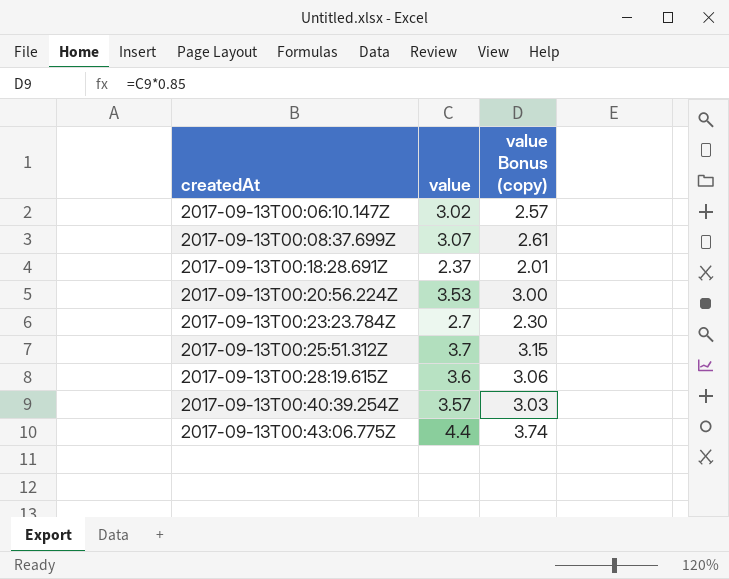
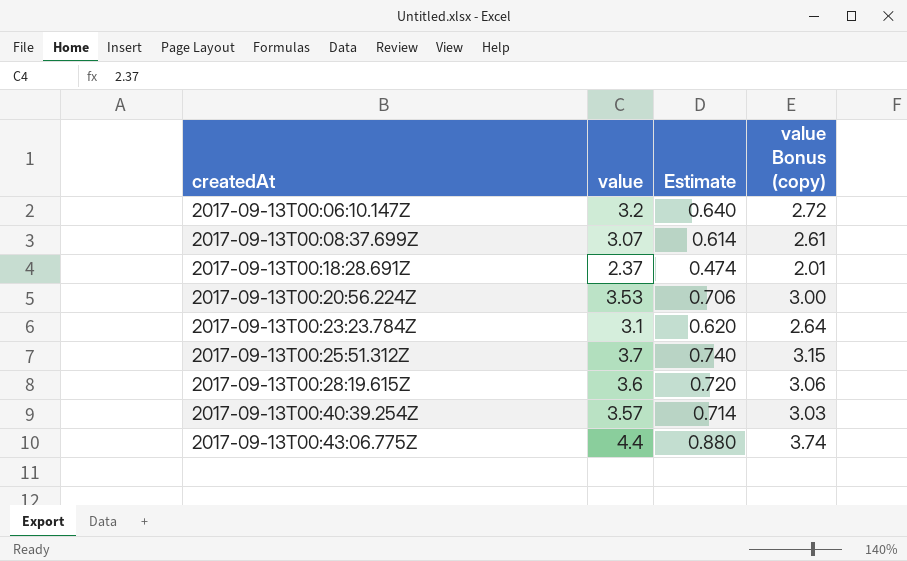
column Estimate | formula: none -> [value] * 0.2
2017-09-13T00:06:10.147Z | value: 3.02 -> 3.2
2017-09-13T00:06:10.147Z | value Bonus (copy): 2.57 -> 2.72
2017-09-13T00:23:23.784Z | value: 2.7 -> 3.1
2017-09-13T00:23:23.784Z | value Bonus (copy): 2.30 -> 2.64

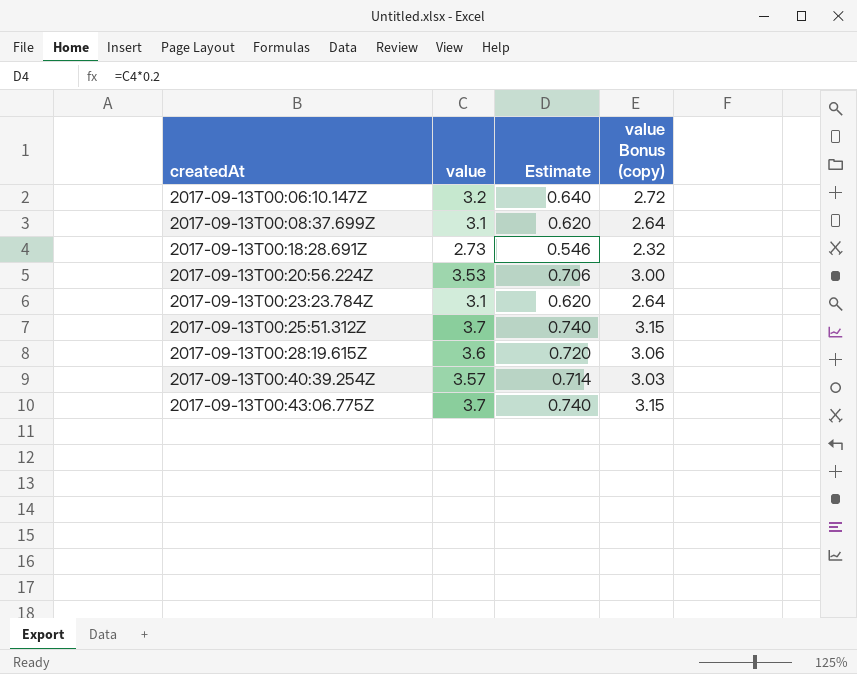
2017-09-13T00:08:37.699Z | value: 3.07 -> 3.1
2017-09-13T00:08:37.699Z | Estimate: 0.614 -> 0.620
2017-09-13T00:08:37.699Z | value Bonus (copy): 2.61 -> 2.64
2017-09-13T00:18:28.691Z | value: 2.37 -> 2.73
2017-09-13T00:18:28.691Z | Estimate: 0.474 -> 0.546
2017-09-13T00:18:28.691Z | value Bonus (copy): 2.01 -> 2.32
2017-09-13T00:43:06.775Z | value: 4.4 -> 3.7
2017-09-13T00:43:06.775Z | Estimate: 0.880 -> 0.740
2017-09-13T00:43:06.775Z | value Bonus (copy): 3.74 -> 3.15

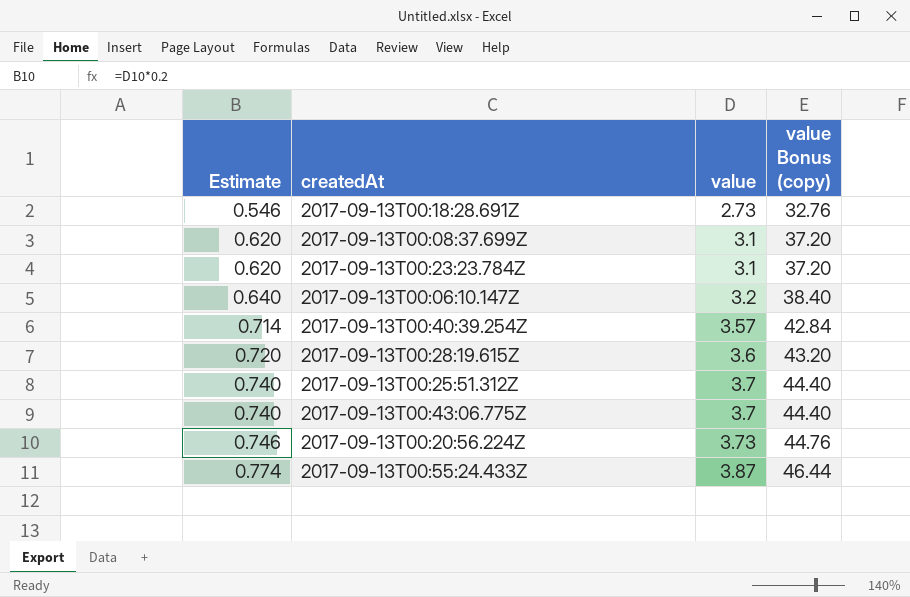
row order: createdAt ascending -> Estimate ascending
column Estimate | position: 3 -> 1
column value Bonus (copy) | formula: [value] * 0.85 -> [value] * 12
2017-09-13T00:20:56.224Z | Estimate: 0.706 -> 0.746
2017-09-13T00:20:56.224Z | value: 3.53 -> 3.73
row 2017-09-13T00:55:24.433Z: none -> 0.774 | 3.87 | 46.44

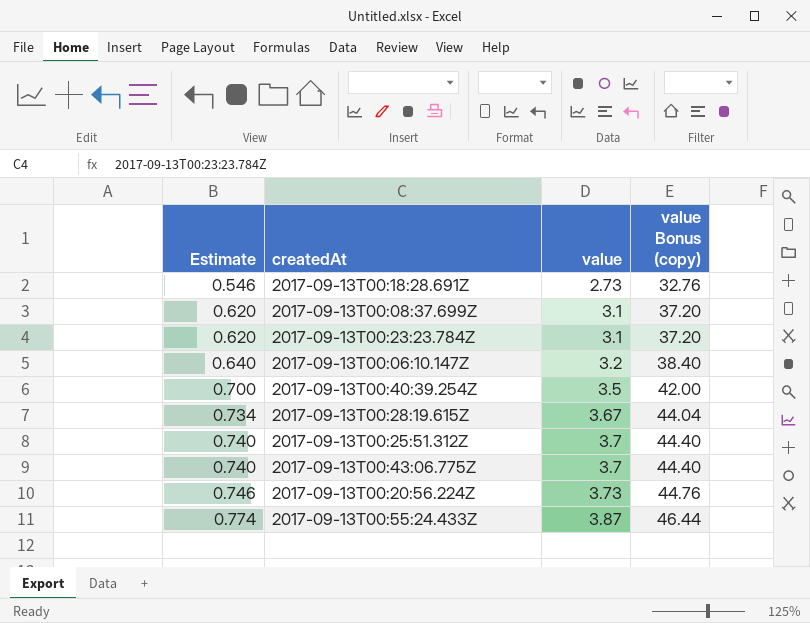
2017-09-13T00:40:39.254Z | Estimate: 0.714 -> 0.700
2017-09-13T00:40:39.254Z | value: 3.57 -> 3.5
2017-09-13T00:40:39.254Z | value Bonus (copy): 42.84 -> 42.00
2017-09-13T00:28:19.615Z | Estimate: 0.720 -> 0.734
2017-09-13T00:28:19.615Z | value: 3.6 -> 3.67
2017-09-13T00:28:19.615Z | value Bonus (copy): 43.20 -> 44.04

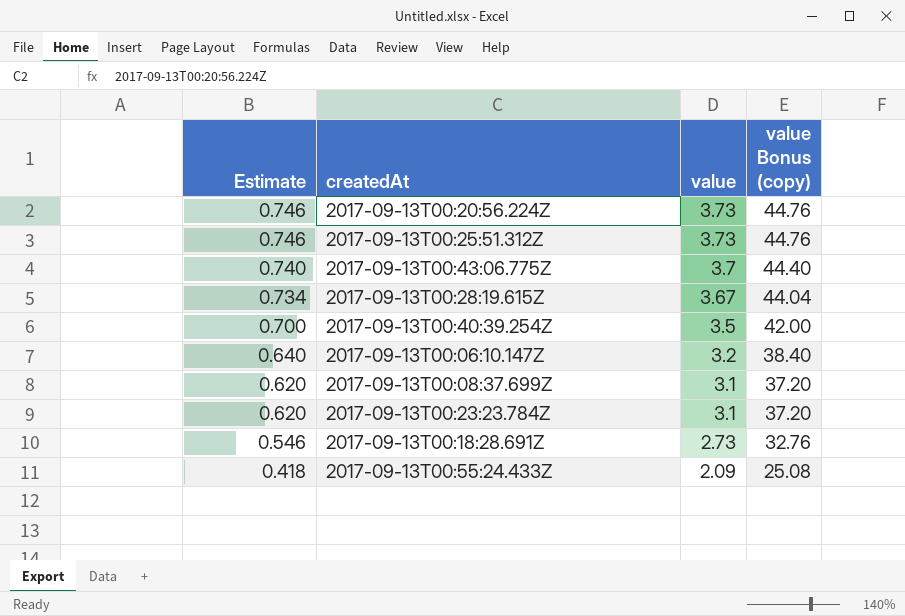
row order: Estimate ascending -> Estimate descending
2017-09-13T00:25:51.312Z | Estimate: 0.740 -> 0.746
2017-09-13T00:25:51.312Z | value: 3.7 -> 3.73
2017-09-13T00:25:51.312Z | value Bonus (copy): 44.40 -> 44.76
2017-09-13T00:55:24.433Z | Estimate: 0.774 -> 0.418
2017-09-13T00:55:24.433Z | value: 3.87 -> 2.09
2017-09-13T00:55:24.433Z | value Bonus (copy): 46.44 -> 25.08

